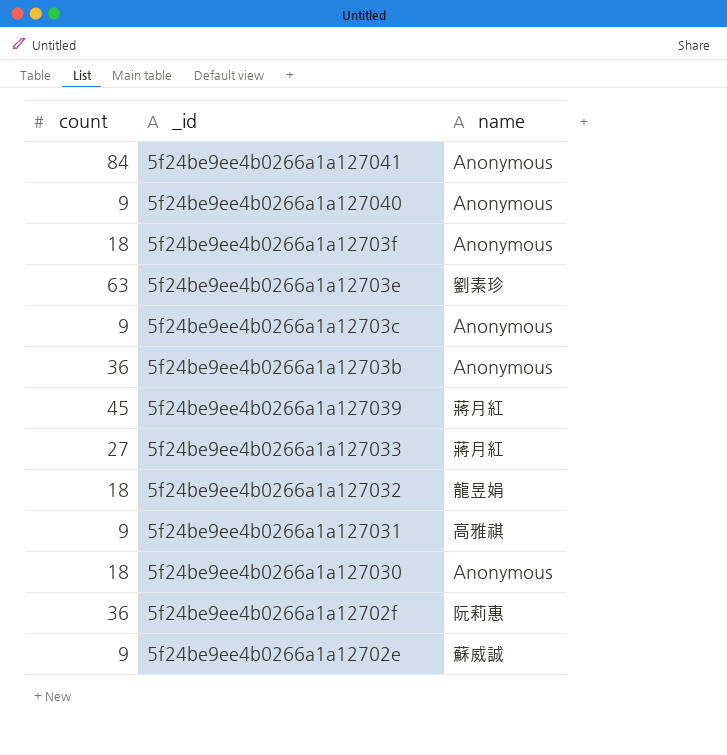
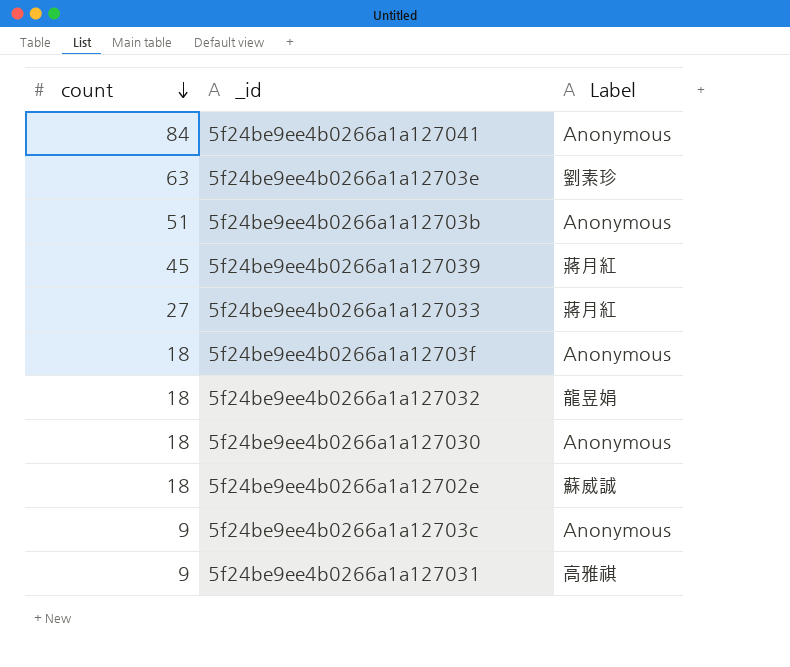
row order: none -> count descending
column name: name -> Label
row 5f24be9ee4b0266a1a127040: 9 | Anonymous -> none
row 5f24be9ee4b0266a1a12702f: 36 | 阮莉惠 -> none
5f24be9ee4b0266a1a12703b | count: 36 -> 51
5f24be9ee4b0266a1a12702e | count: 9 -> 18

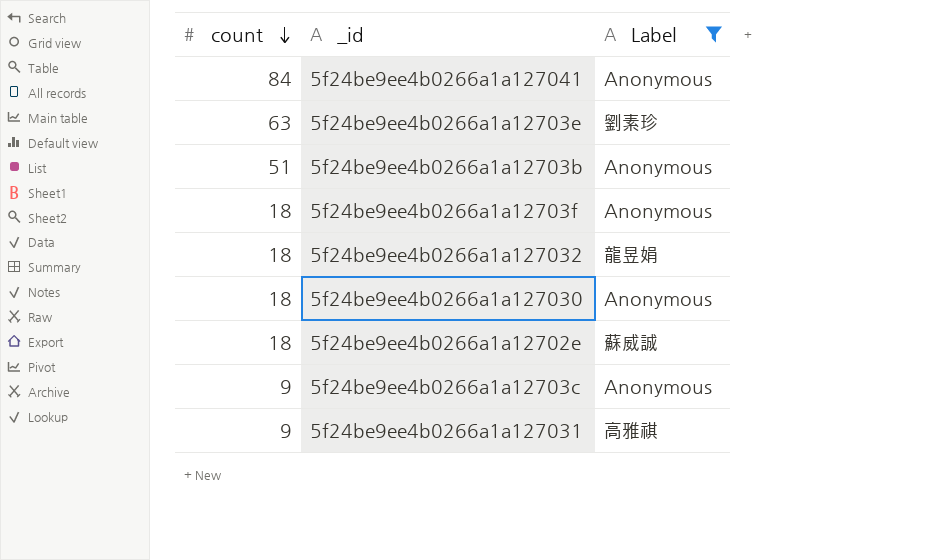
filter: none -> Label != 蔣月紅

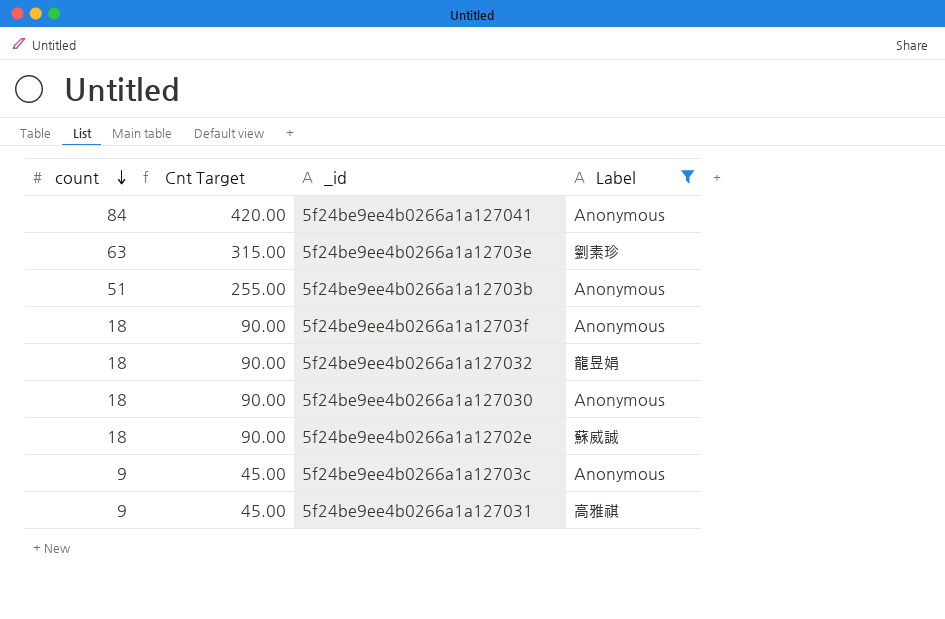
column Cnt Target | formula: none -> [count] * 5

